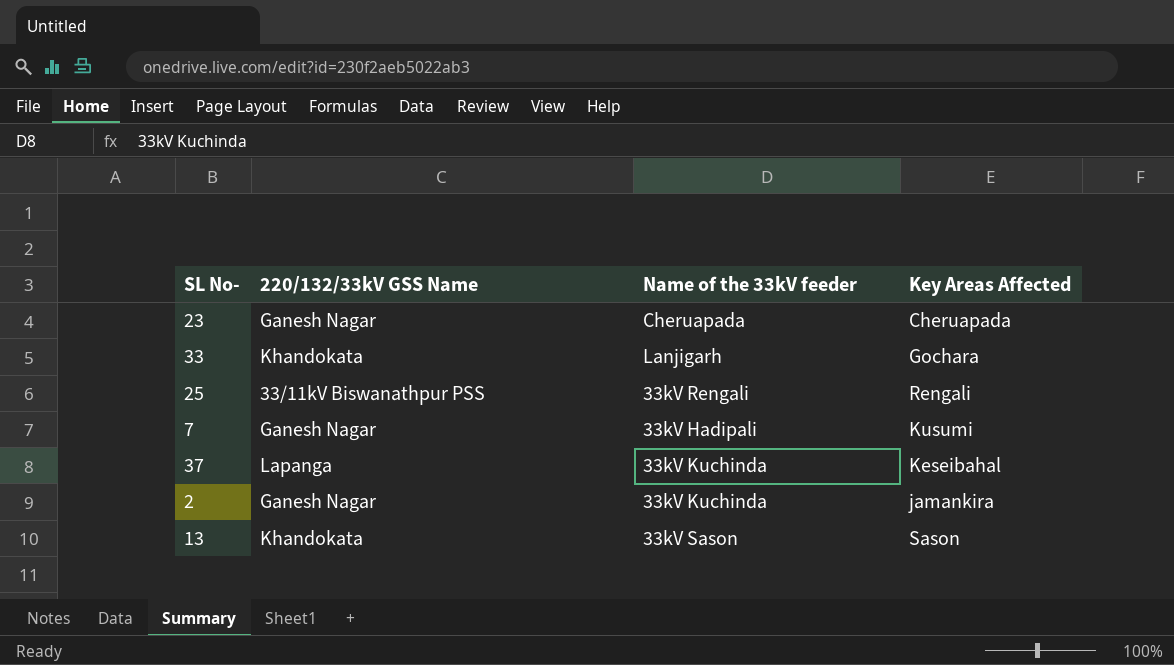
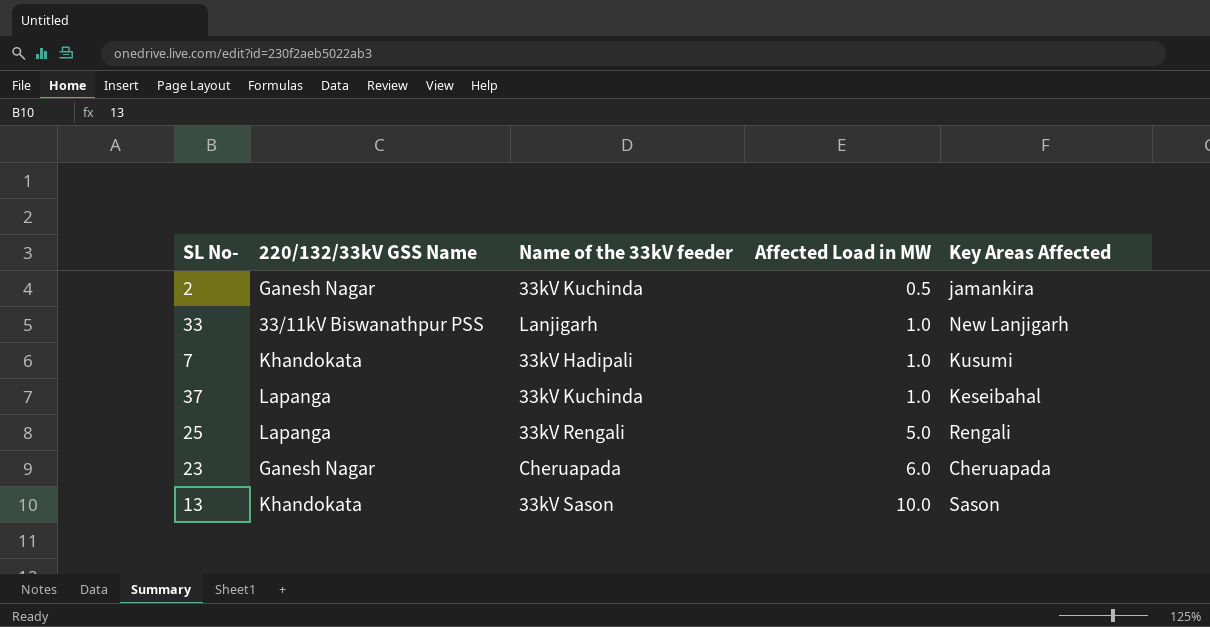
row order: none -> Affected Load in MW ascending
column Affected Load in MW | position: none -> 4
33 | 220/132/33kV GSS Name: Khandokata -> 33/11kV Biswanathpur PSS
33 | Key Areas Affected: Gochara -> New Lanjigarh
7 | 220/132/33kV GSS Name: Ganesh Nagar -> Khandokata
25 | 220/132/33kV GSS Name: 33/11kV Biswanathpur PSS -> Lapanga

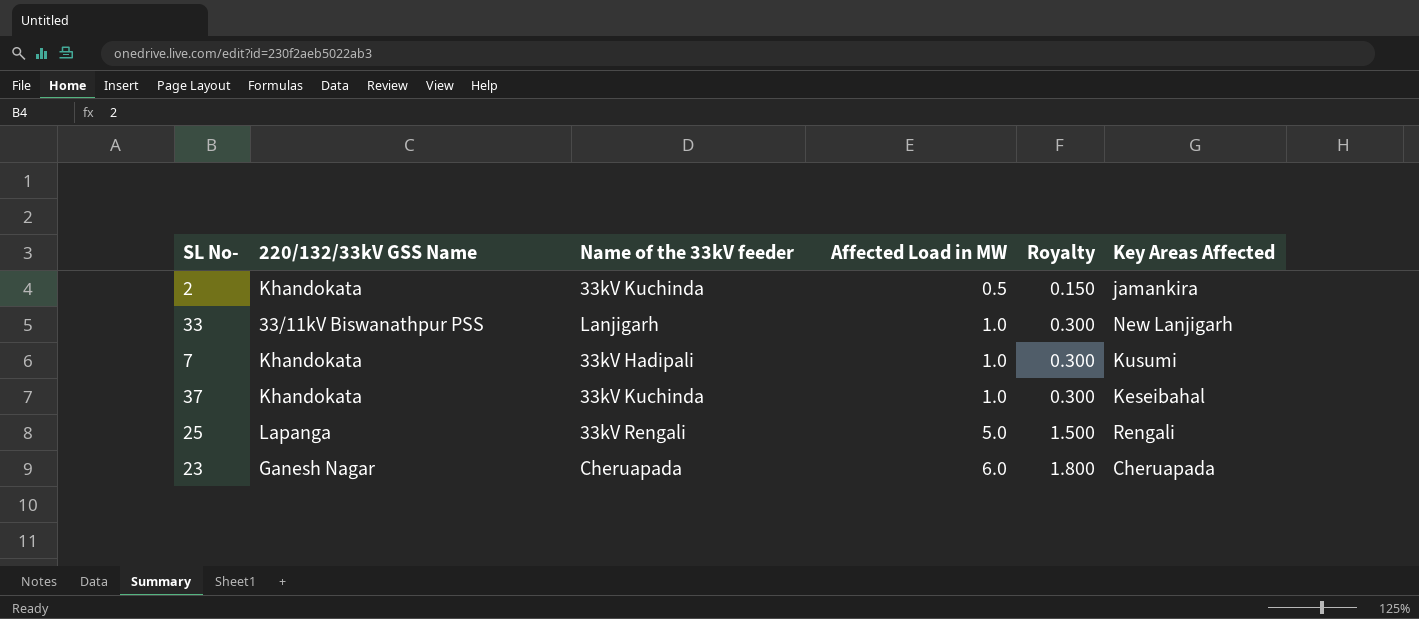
column Royalty | formula: none -> [Affected Load in MW] * 0.3
row 13: Khandokata | 33kV Sason | 10.0 | Sason -> none
2 | 220/132/33kV GSS Name: Ganesh Nagar -> Khandokata
37 | 220/132/33kV GSS Name: Lapanga -> Khandokata

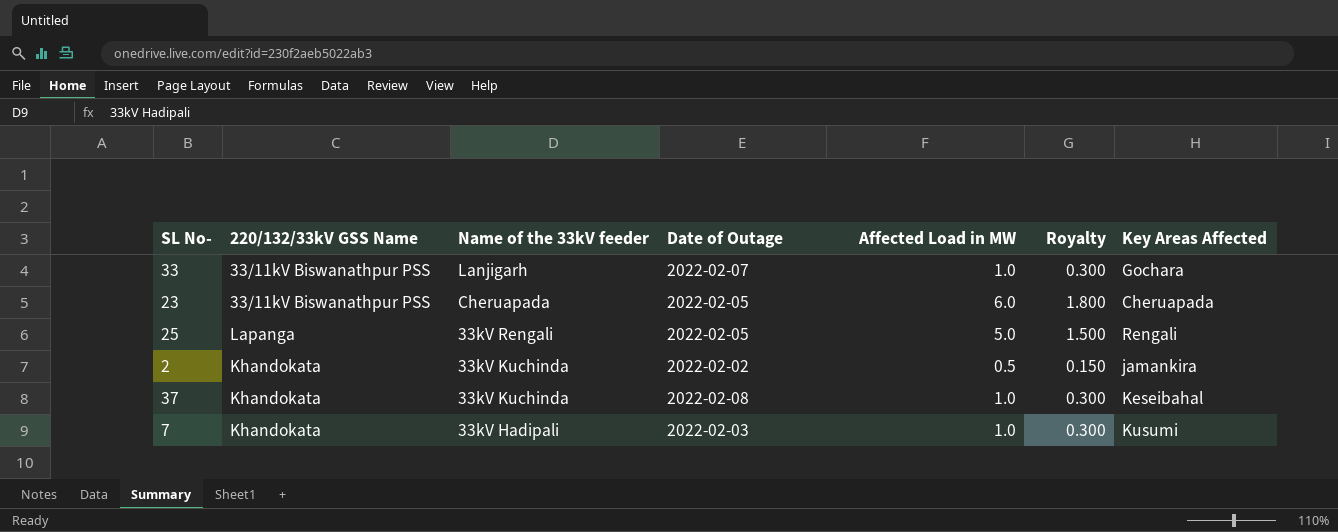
row order: Affected Load in MW ascending -> Name of the 33kV feeder descending
column Date of Outage | position: none -> 4
33 | Key Areas Affected: New Lanjigarh -> Gochara
23 | 220/132/33kV GSS Name: Ganesh Nagar -> 33/11kV Biswanathpur PSS

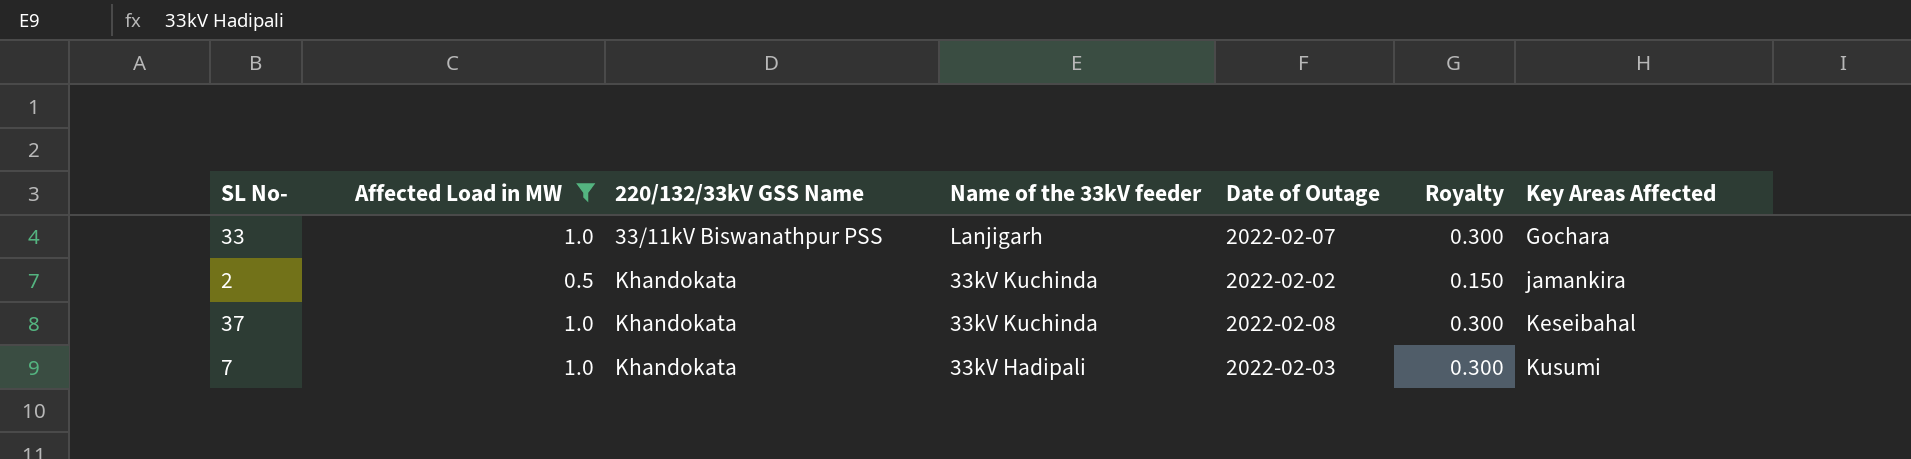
filter: none -> Affected Load in MW <= 1.0
column Affected Load in MW | position: 5 -> 2

